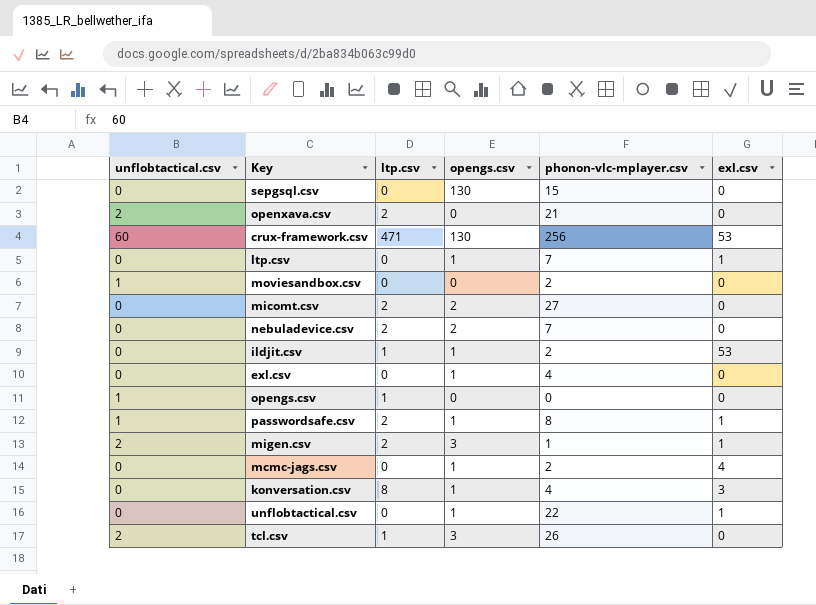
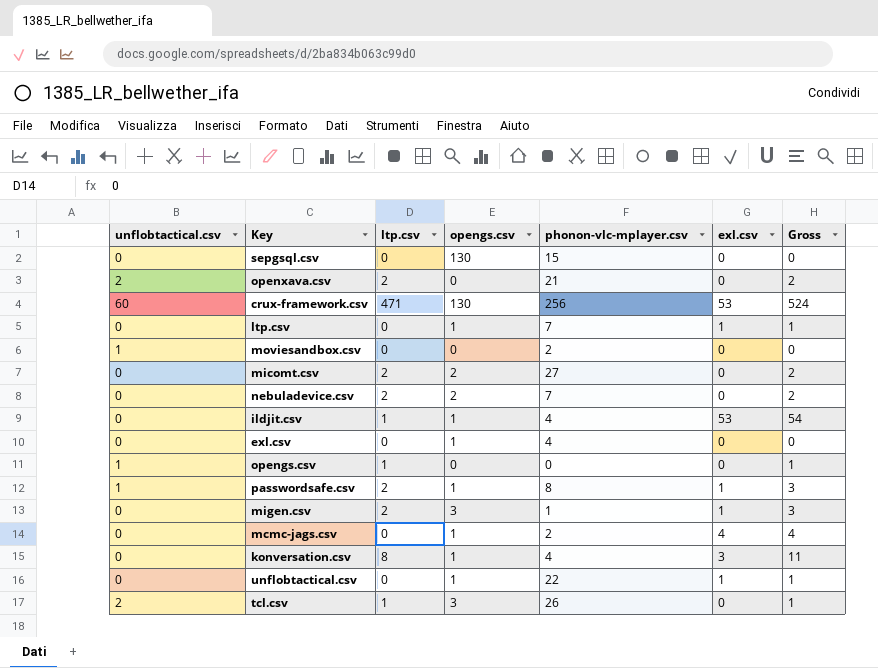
column Gross | formula: none -> [ltp.csv] + [exl.csv]
ildjit.csv | phonon-vlc-mplayer.csv: 2 -> 4
migen.csv | unflobtactical.csv: 2 -> 0

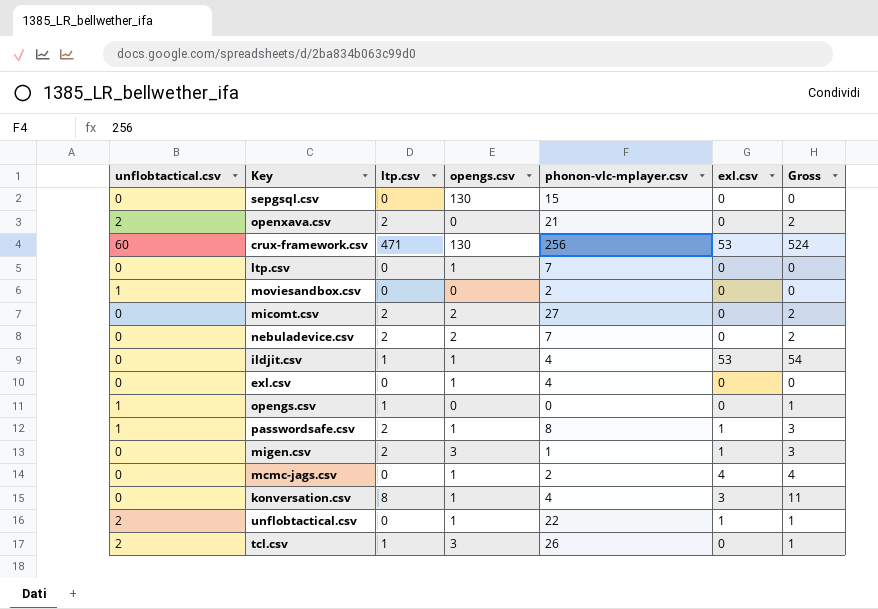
ltp.csv | exl.csv: 1 -> 0
ltp.csv | Gross: 1 -> 0
unflobtactical.csv | unflobtactical.csv: 0 -> 2

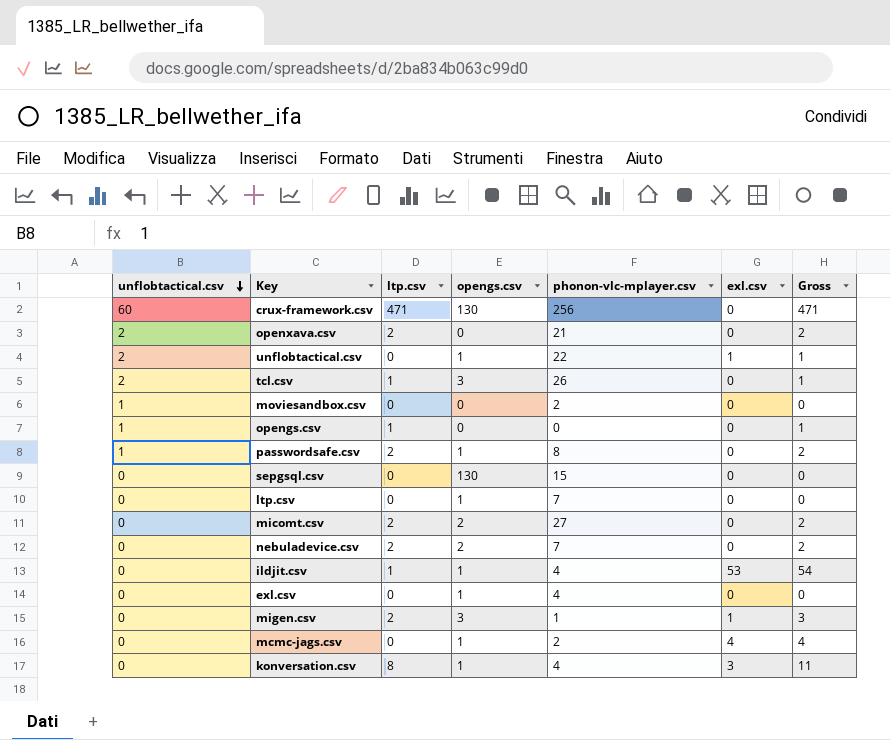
row order: none -> unflobtactical.csv descending
crux-framework.csv | exl.csv: 53 -> 0
crux-framework.csv | Gross: 524 -> 471
passwordsafe.csv | exl.csv: 1 -> 0
passwordsafe.csv | Gross: 3 -> 2

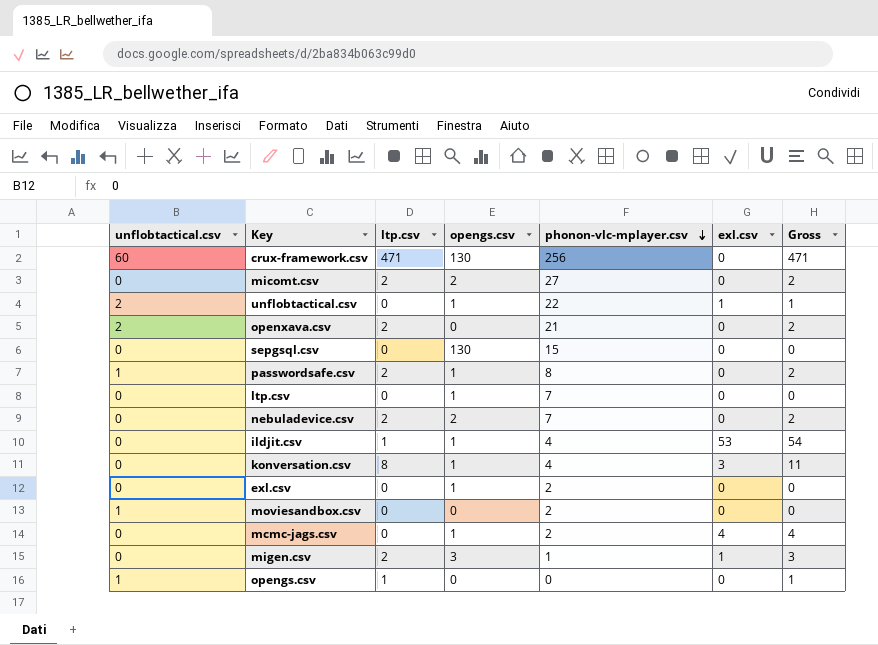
row order: unflobtactical.csv descending -> phonon-vlc-mplayer.csv descending
row tcl.csv: 2 | 1 | 3 | 26 | 0 | 1 -> none
exl.csv | phonon-vlc-mplayer.csv: 4 -> 2

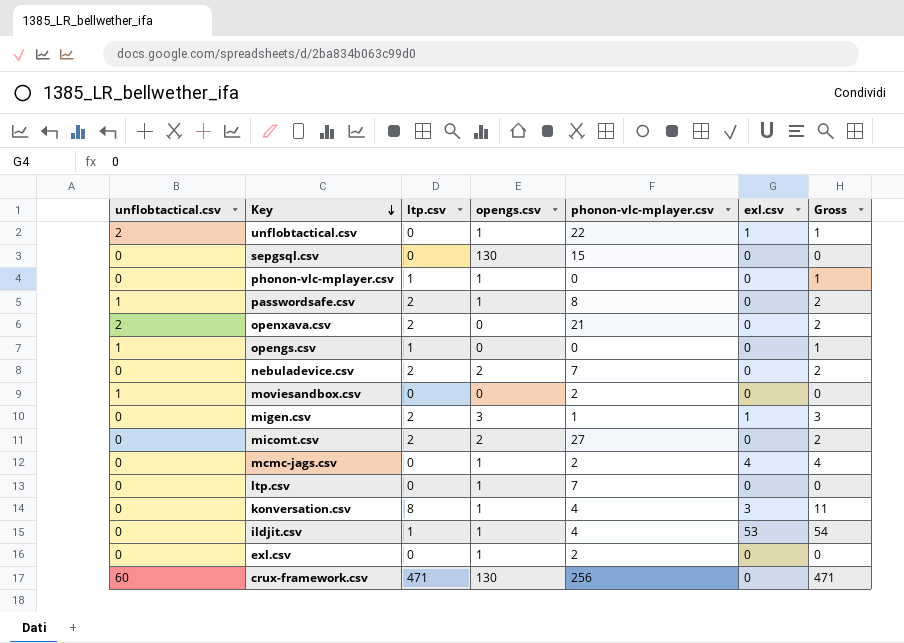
row order: phonon-vlc-mplayer.csv descending -> Key descending
row phonon-vlc-mplayer.csv: none -> 0 | 1 | 1 | 0 | 0 | 1

